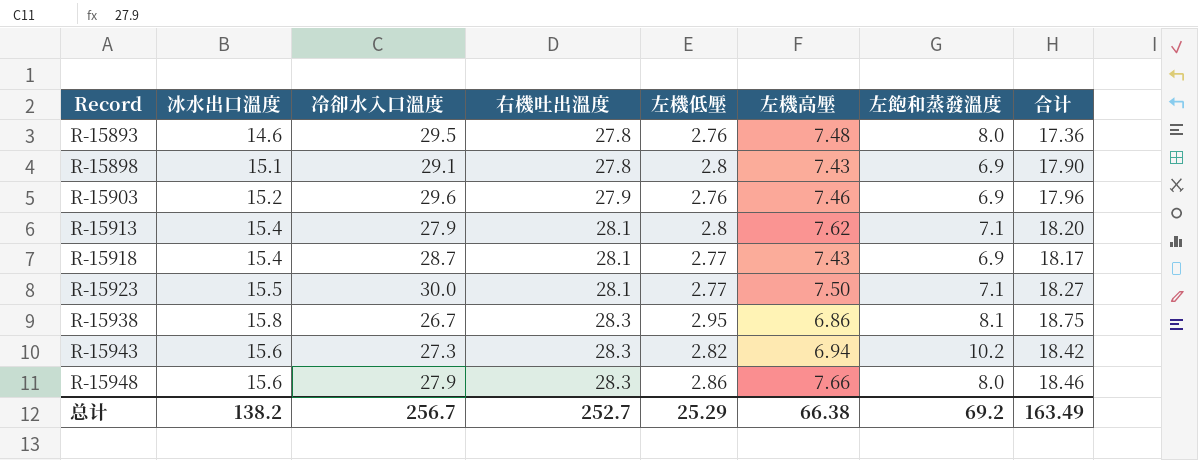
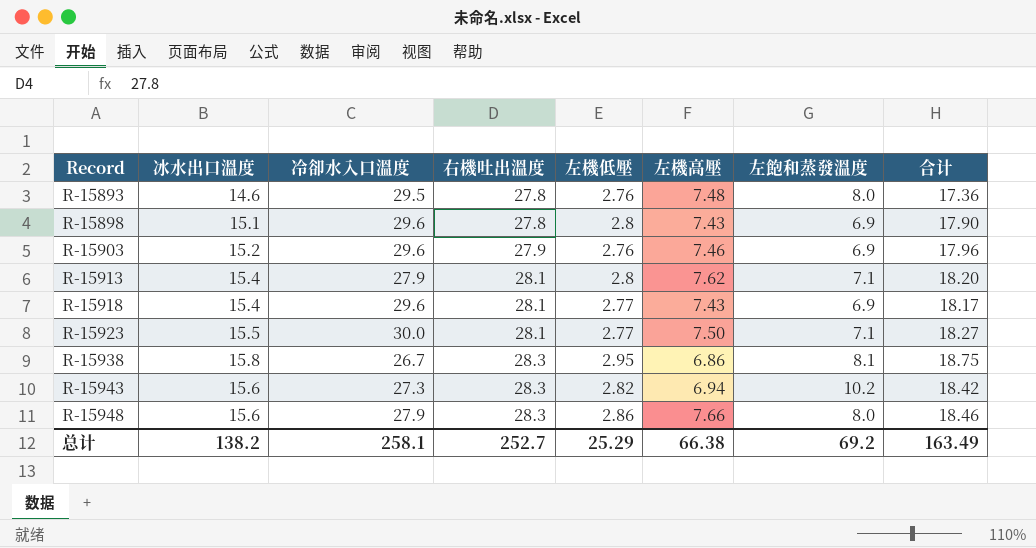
R-15898 | 冷卻水入口溫度: 29.1 -> 29.6
R-15918 | 冷卻水入口溫度: 28.7 -> 29.6
总计 | 冷卻水入口溫度: 256.7 -> 258.1

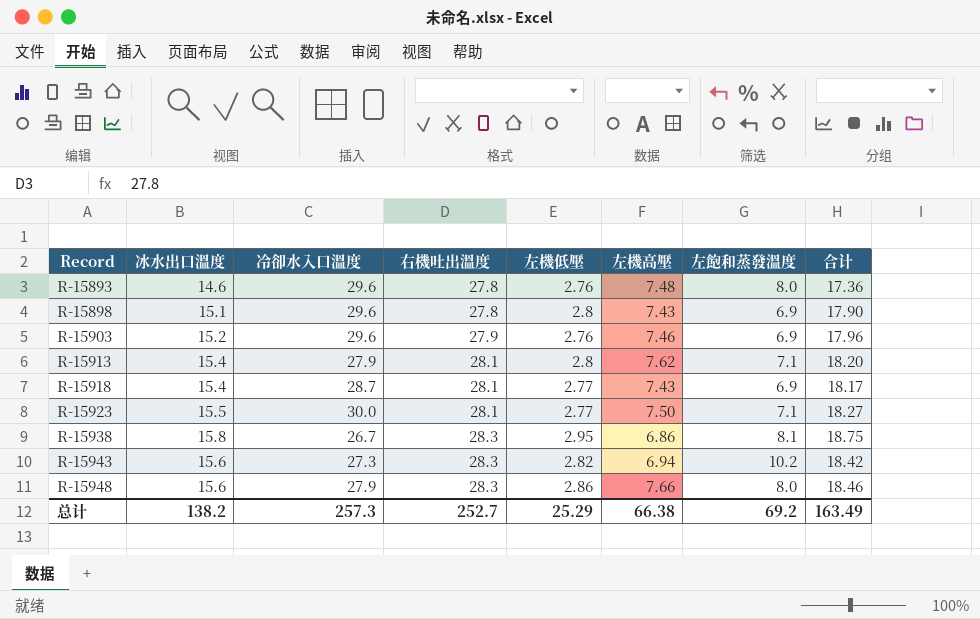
R-15893 | 冷卻水入口溫度: 29.5 -> 29.6
R-15918 | 冷卻水入口溫度: 29.6 -> 28.7
总计 | 冷卻水入口溫度: 258.1 -> 257.3

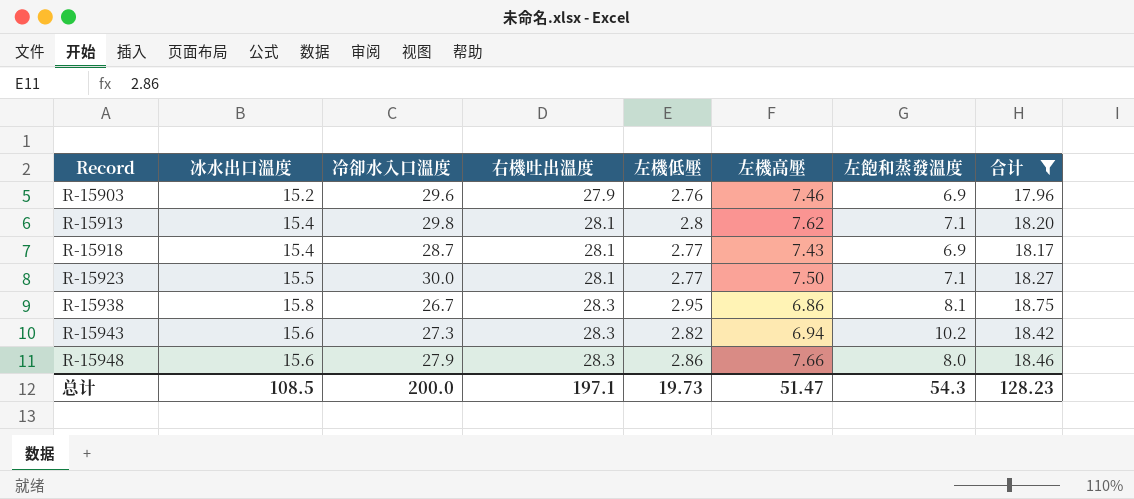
filter: none -> 合计 >= 17.96
R-15913 | 冷卻水入口溫度: 27.9 -> 29.8
总计 | 冰水出口溫度: 138.2 -> 108.5
总计 | 冷卻水入口溫度: 257.3 -> 200.0
总计 | 右機吐出溫度: 252.7 -> 197.1
总计 | 左機低壓: 25.29 -> 19.73
总计 | 左機高壓: 66.38 -> 51.47
总计 | 左飽和蒸發溫度: 69.2 -> 54.3
总计 | 合计: 163.49 -> 128.23

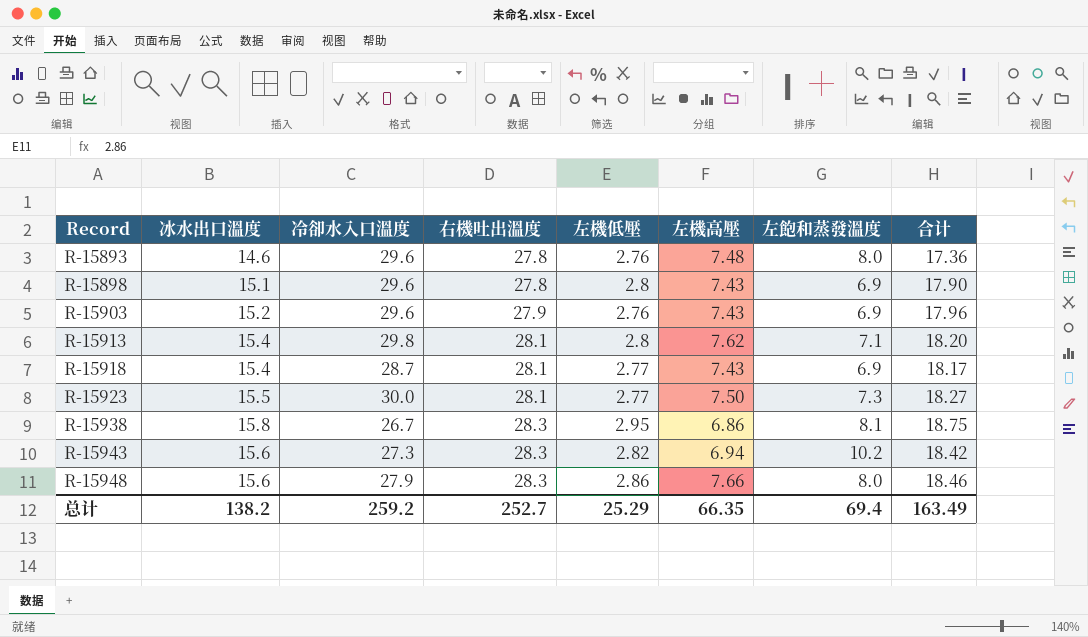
filter: 合计 >= 17.96 -> none
R-15903 | 左機高壓: 7.46 -> 7.43
R-15923 | 左飽和蒸發溫度: 7.1 -> 7.3
总计 | 冰水出口溫度: 108.5 -> 138.2
总计 | 冷卻水入口溫度: 200.0 -> 259.2
总计 | 右機吐出溫度: 197.1 -> 252.7
总计 | 左機低壓: 19.73 -> 25.29
总计 | 左機高壓: 51.47 -> 66.35
总计 | 左飽和蒸發溫度: 54.3 -> 69.4
总计 | 合计: 128.23 -> 163.49

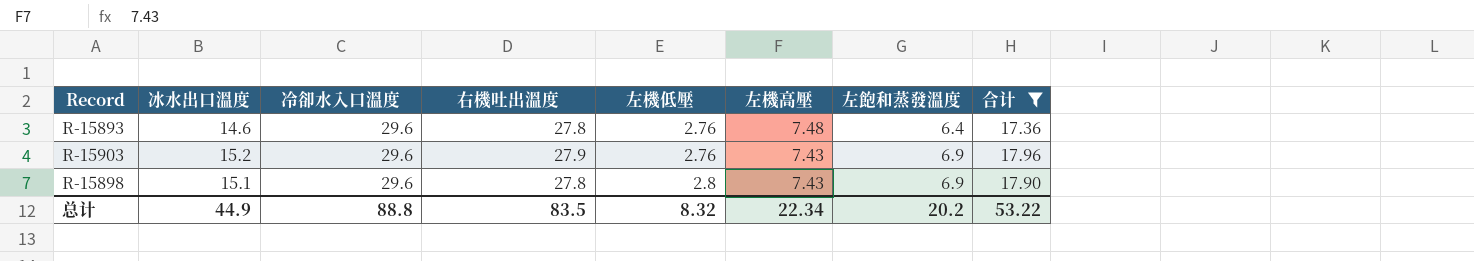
filter: none -> 合计 <= 17.96
row order: Record ascending -> 左機低壓 ascending
R-15893 | 左飽和蒸發溫度: 8.0 -> 6.4
总计 | 冰水出口溫度: 138.2 -> 44.9
总计 | 冷卻水入口溫度: 259.2 -> 88.8
总计 | 右機吐出溫度: 252.7 -> 83.5
总计 | 左機低壓: 25.29 -> 8.32
总计 | 左機高壓: 66.35 -> 22.34
总计 | 左飽和蒸發溫度: 69.4 -> 20.2
总计 | 合计: 163.49 -> 53.22

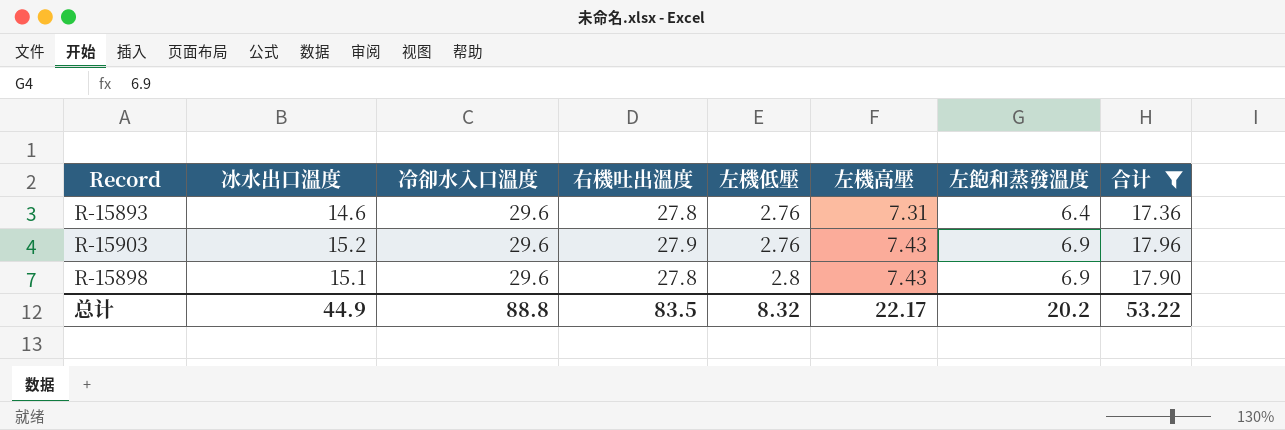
R-15893 | 左機高壓: 7.48 -> 7.31
总计 | 左機高壓: 22.34 -> 22.17

